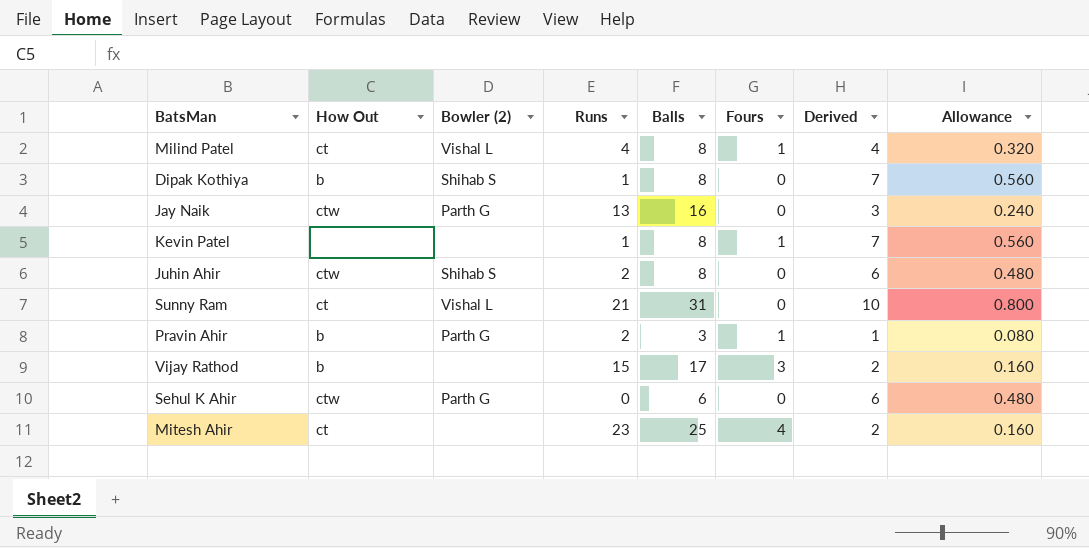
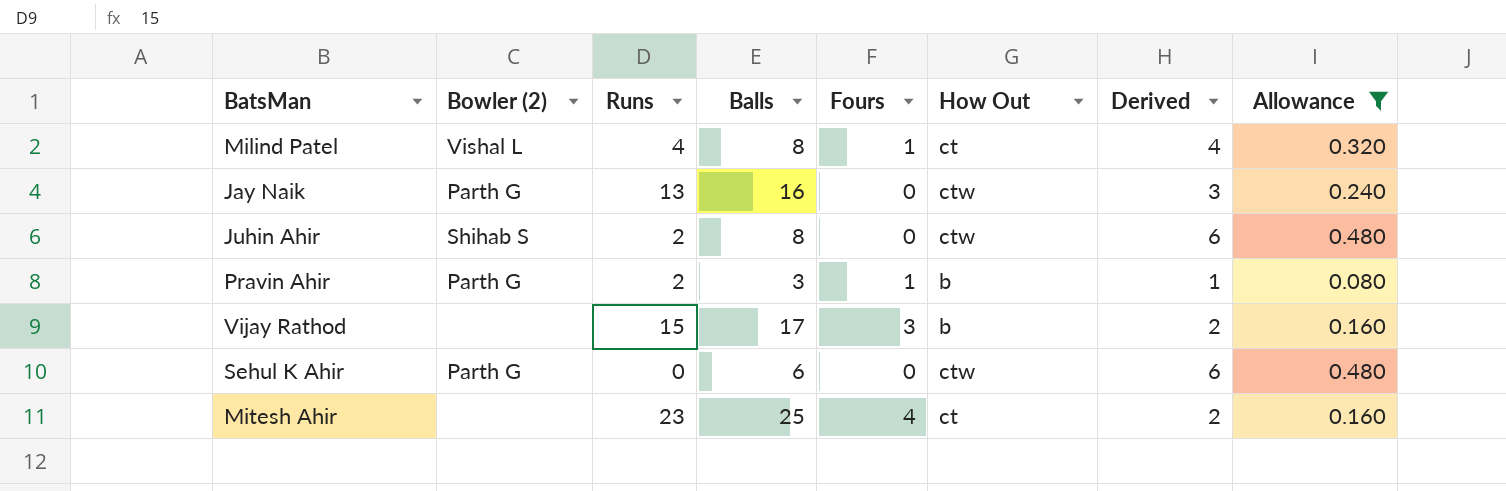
filter: none -> Allowance <= 0.480
column How Out | position: 2 -> 6

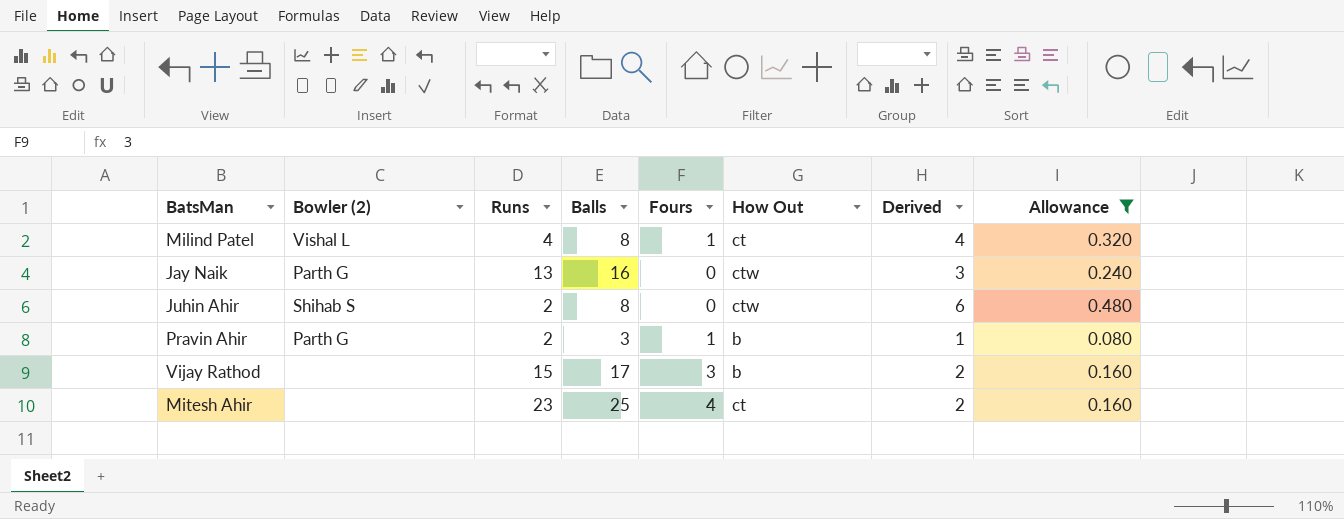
row Sehul K Ahir: Parth G | 0 | 6 | 0 | ctw | 6 | 0.480 -> none

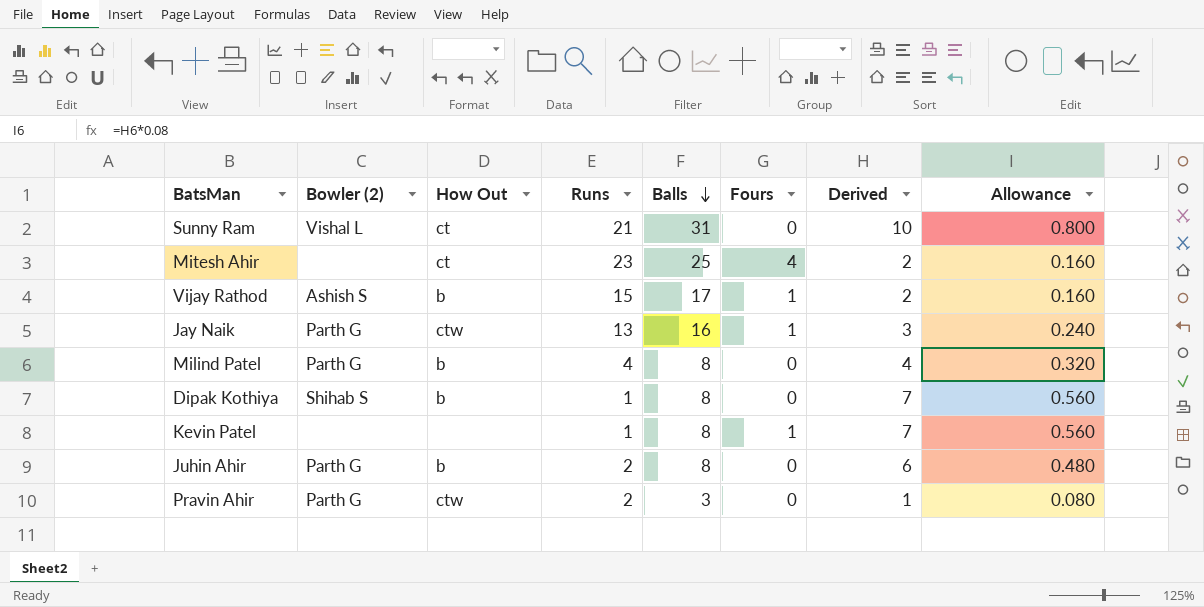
filter: Allowance <= 0.480 -> none
row order: none -> Balls descending
column How Out | position: 6 -> 3
Vijay Rathod | Bowler (2): none -> Ashish S
Vijay Rathod | Fours: 3 -> 1
Jay Naik | Fours: 0 -> 1
Milind Patel | Bowler (2): Vishal L -> Parth G
Milind Patel | How Out: ct -> b
Milind Patel | Fours: 1 -> 0
Juhin Ahir | Bowler (2): Shihab S -> Parth G
Juhin Ahir | How Out: ctw -> b
Pravin Ahir | How Out: b -> ctw
Pravin Ahir | Fours: 1 -> 0

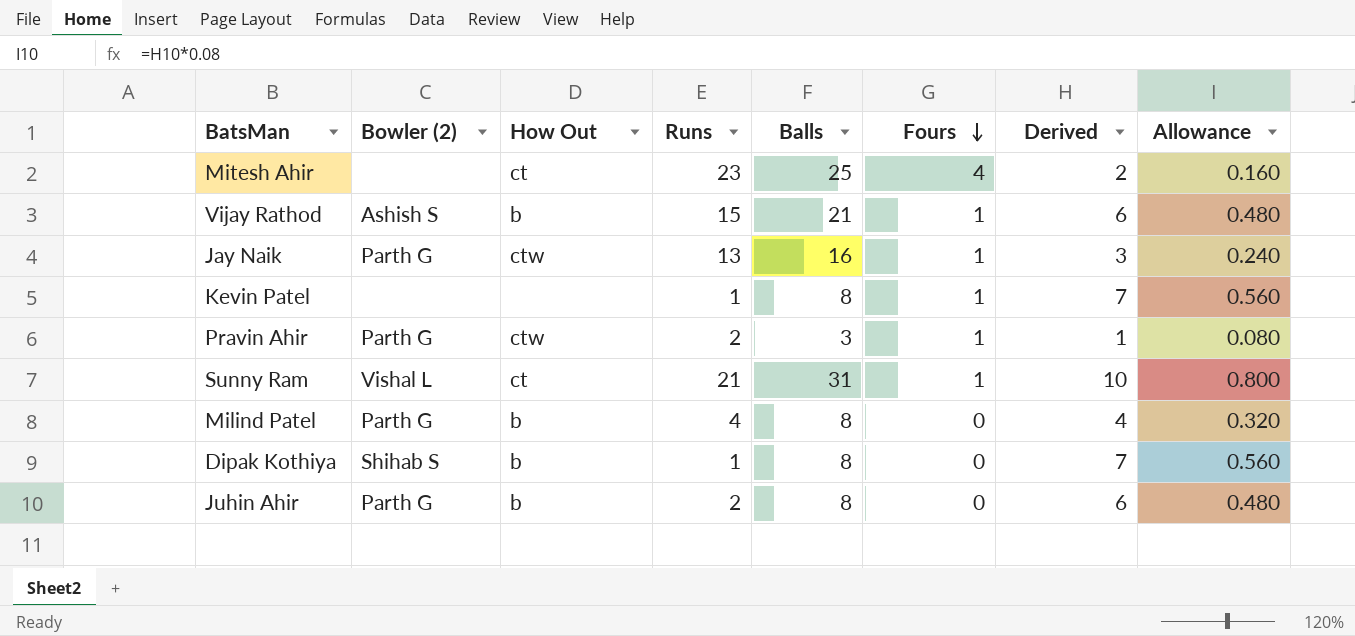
row order: Balls descending -> Fours descending
Vijay Rathod | Balls: 17 -> 21
Vijay Rathod | Derived: 2 -> 6
Vijay Rathod | Allowance: 0.160 -> 0.480
Pravin Ahir | Fours: 0 -> 1
Sunny Ram | Fours: 0 -> 1

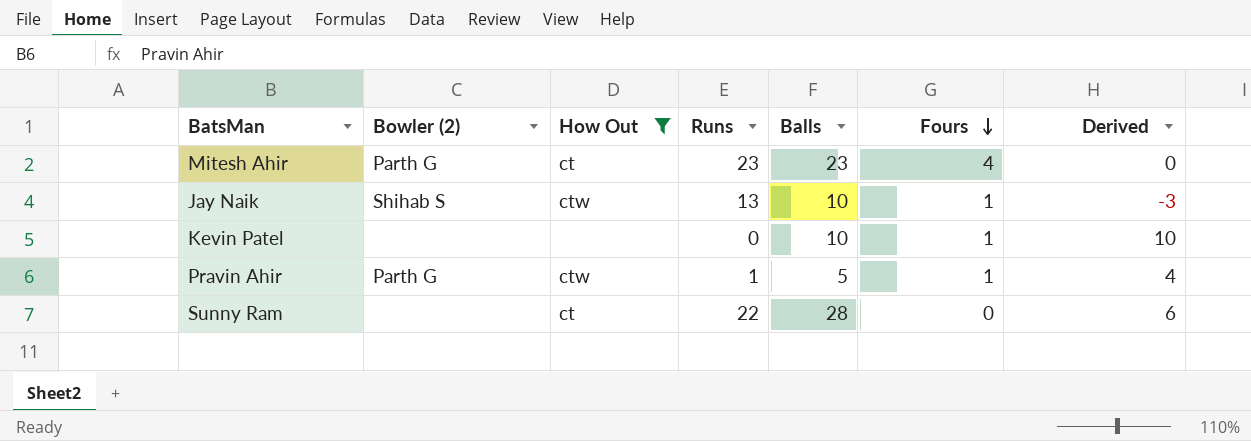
filter: none -> How Out != b
column Allowance | formula: [Derived] * 0.08 -> none
Mitesh Ahir | Bowler (2): none -> Parth G
Mitesh Ahir | Balls: 25 -> 23
Mitesh Ahir | Derived: 2 -> 0
Jay Naik | Bowler (2): Parth G -> Shihab S
Jay Naik | Balls: 16 -> 10
Jay Naik | Derived: 3 -> -3
Kevin Patel | Runs: 1 -> 0
Kevin Patel | Balls: 8 -> 10
Kevin Patel | Derived: 7 -> 10
Pravin Ahir | Runs: 2 -> 1
Pravin Ahir | Balls: 3 -> 5
Pravin Ahir | Derived: 1 -> 4
Sunny Ram | Bowler (2): Vishal L -> none
Sunny Ram | Runs: 21 -> 22
Sunny Ram | Balls: 31 -> 28
Sunny Ram | Fours: 1 -> 0
Sunny Ram | Derived: 10 -> 6

